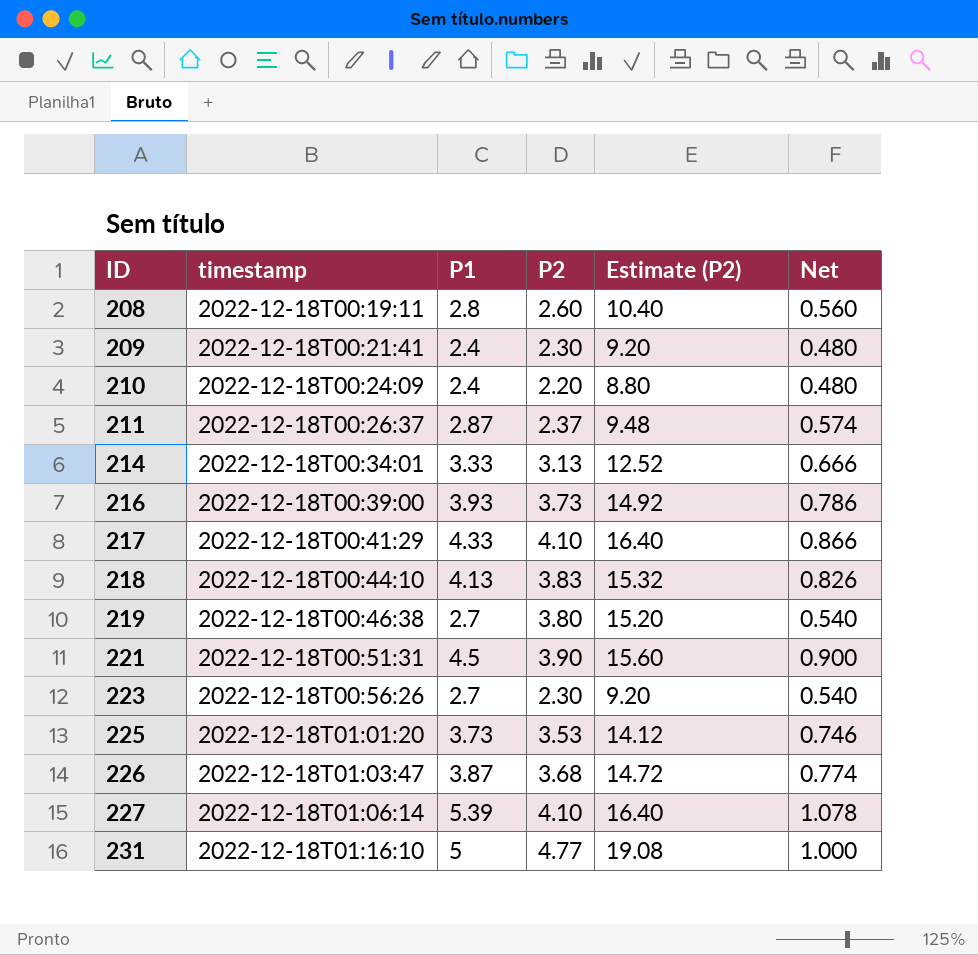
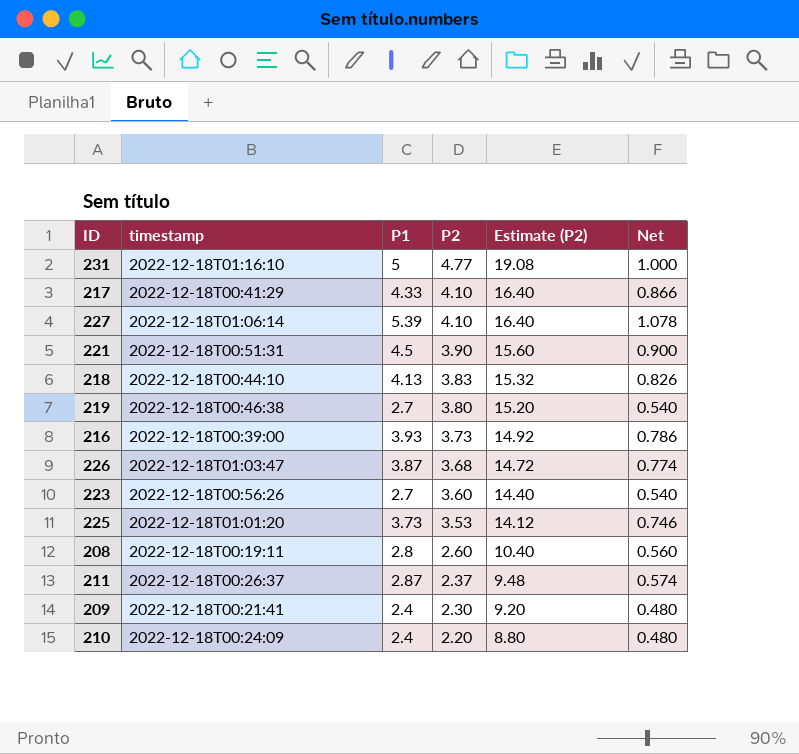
row order: ID ascending -> P2 descending
row 214: 2022-12-18T00:34:01 | 3.33 | 3.13 | 12.52 | 0.666 -> none
223 | P2: 2.30 -> 3.60
223 | Estimate (P2): 9.20 -> 14.40

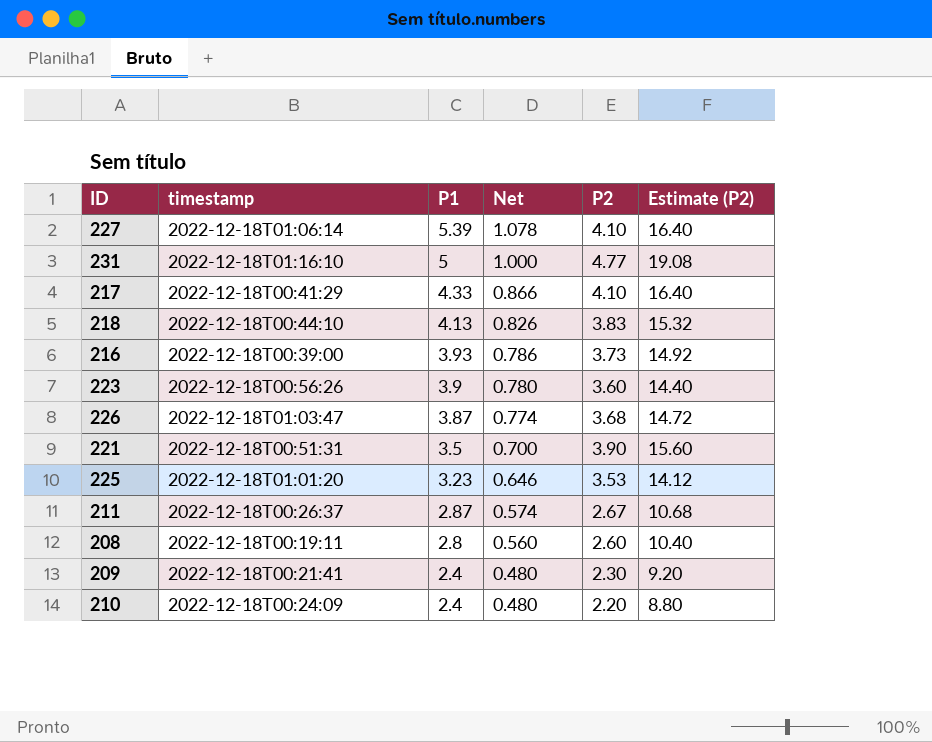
row order: P2 descending -> P1 descending
column Net | position: 6 -> 4
row 219: 2022-12-18T00:46:38 | 2.7 | 3.80 | 15.20 | 0.540 -> none
223 | P1: 2.7 -> 3.9
223 | Net: 0.540 -> 0.780
221 | P1: 4.5 -> 3.5
221 | Net: 0.900 -> 0.700
225 | P1: 3.73 -> 3.23
225 | Net: 0.746 -> 0.646
211 | P2: 2.37 -> 2.67
211 | Estimate (P2): 9.48 -> 10.68

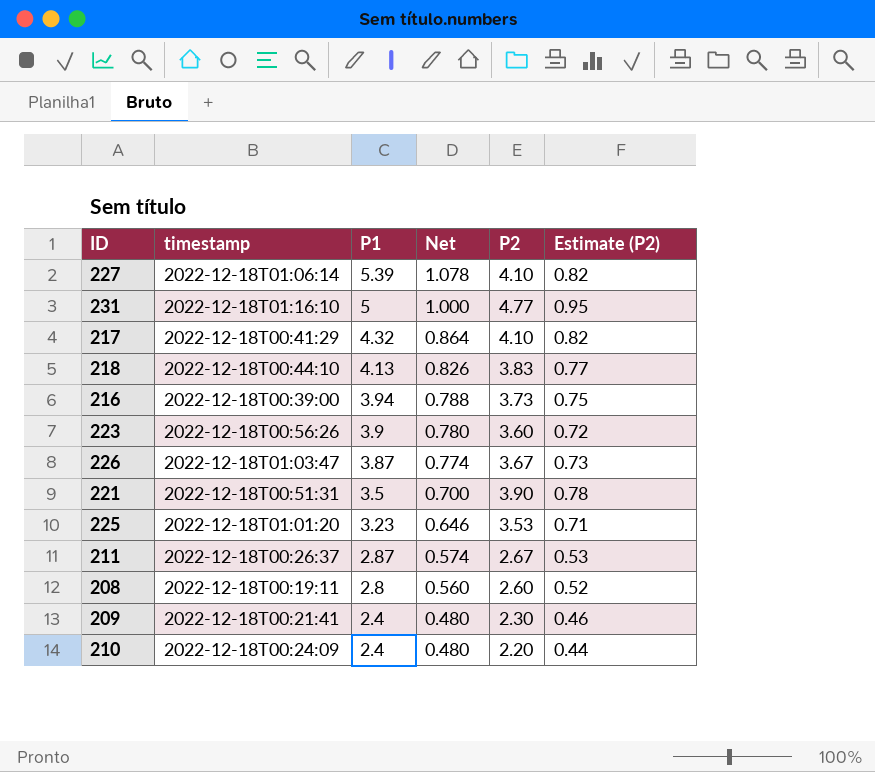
column Estimate (P2) | formula: [P2] * 4 -> [P2] * 0.2
217 | P1: 4.33 -> 4.32
217 | Net: 0.866 -> 0.864
216 | P1: 3.93 -> 3.94
216 | Net: 0.786 -> 0.788
226 | P2: 3.68 -> 3.67

